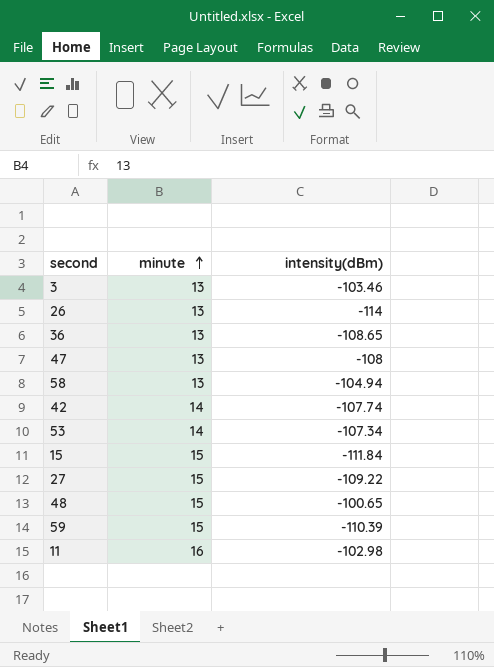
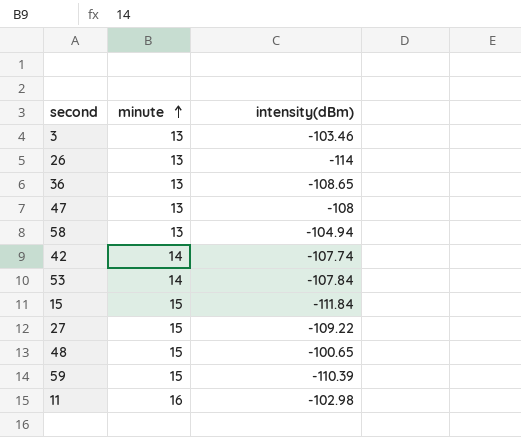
53 | intensity(dBm): -107.34 -> -107.84

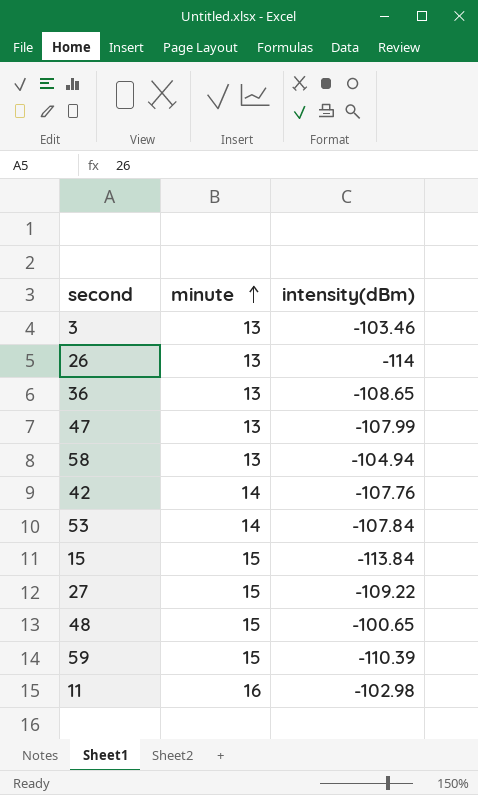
47 | intensity(dBm): -108 -> -107.99
42 | intensity(dBm): -107.74 -> -107.76
15 | intensity(dBm): -111.84 -> -113.84

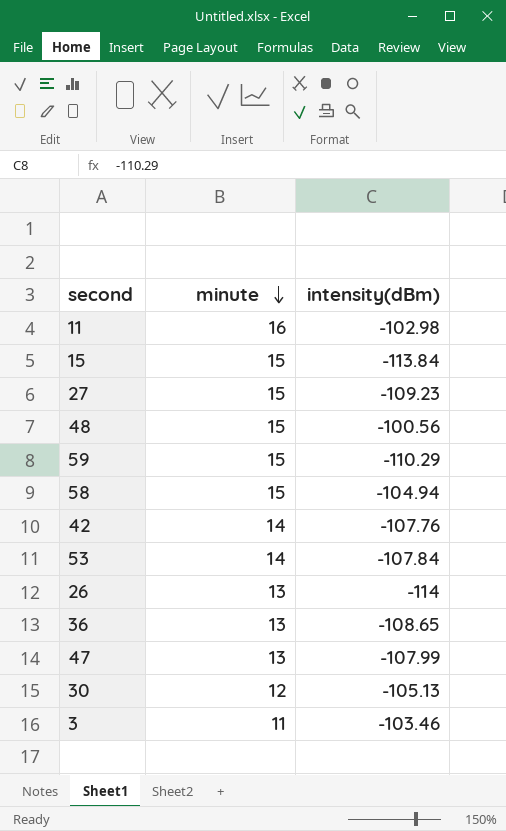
row order: minute ascending -> minute descending
27 | intensity(dBm): -109.22 -> -109.23
48 | intensity(dBm): -100.65 -> -100.56
59 | intensity(dBm): -110.39 -> -110.29
58 | minute: 13 -> 15
row 30: none -> 12 | -105.13
3 | minute: 13 -> 11

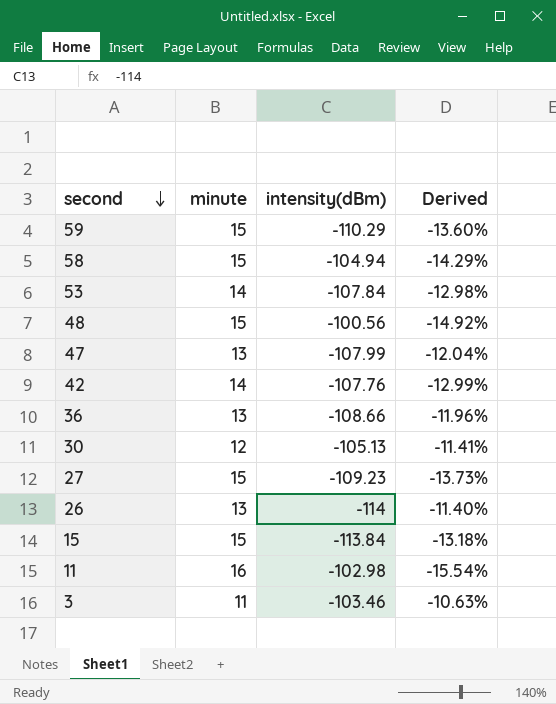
row order: minute descending -> second descending
column Derived | formula: none -> [minute] / [intensity(dBm)]
36 | intensity(dBm): -108.65 -> -108.66

